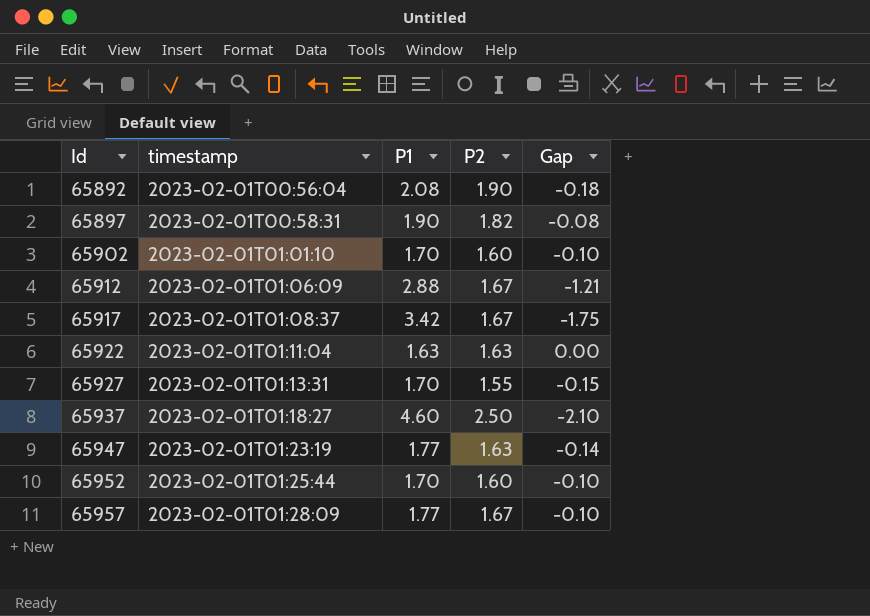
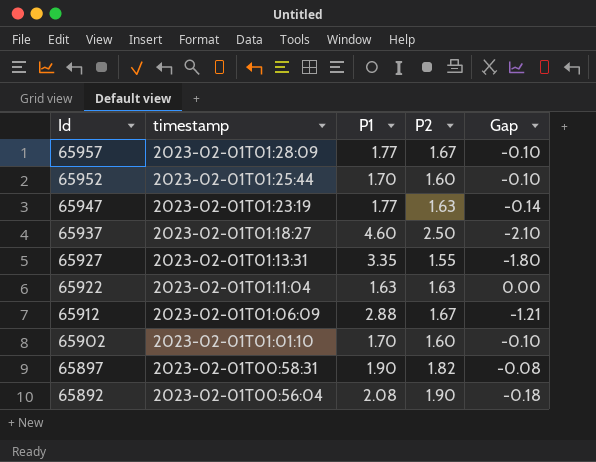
row order: Id ascending -> Id descending
row 65917: 2023-02-01T01:08:37 | 3.42 | 1.67 | -1.75 -> none
65927 | P1: 1.70 -> 3.35
65927 | Gap: -0.15 -> -1.80

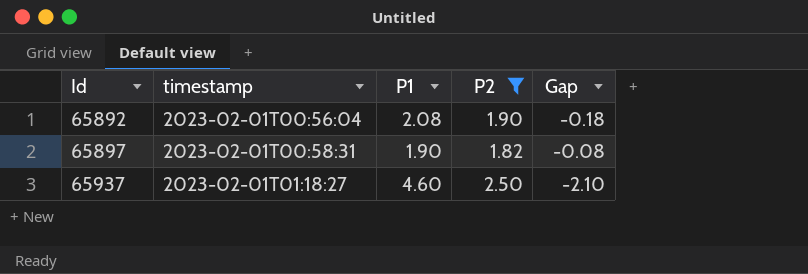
filter: none -> P2 >= 1.82
row order: Id descending -> Id ascending

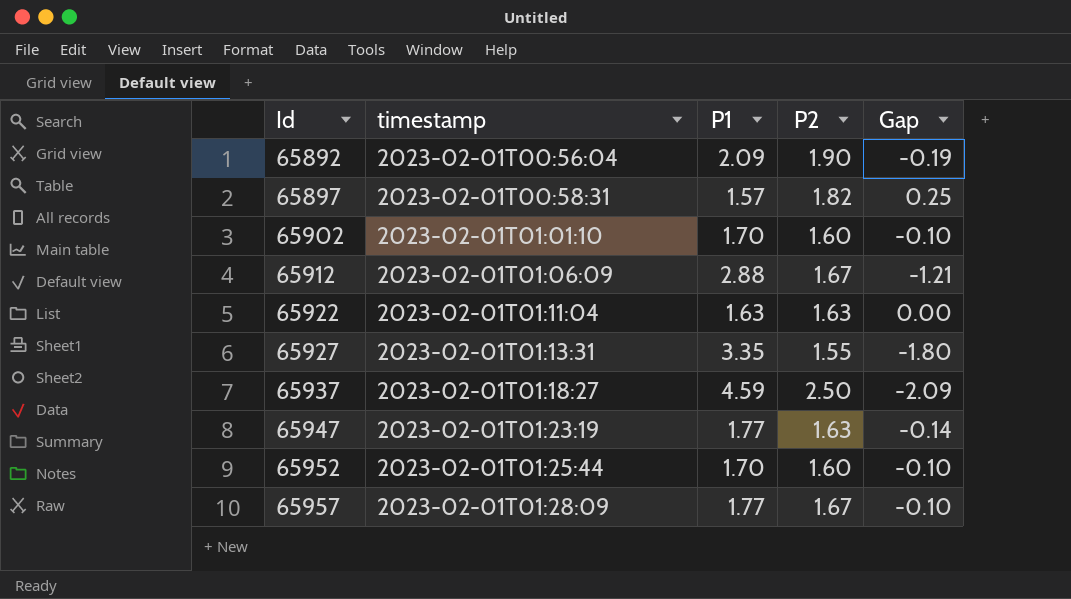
filter: P2 >= 1.82 -> none
65892 | P1: 2.08 -> 2.09
65892 | Gap: -0.18 -> -0.19
65897 | P1: 1.90 -> 1.57
65897 | Gap: -0.08 -> 0.25
65937 | P1: 4.60 -> 4.59
65937 | Gap: -2.10 -> -2.09

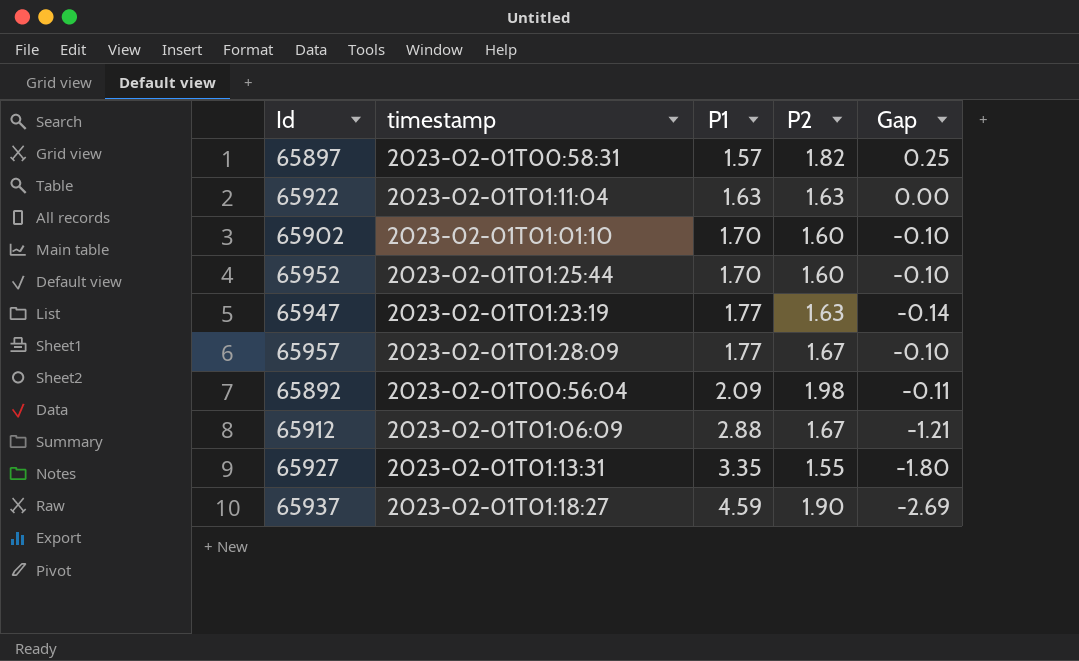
row order: Id ascending -> P1 ascending
65892 | P2: 1.90 -> 1.98
65892 | Gap: -0.19 -> -0.11
65937 | P2: 2.50 -> 1.90
65937 | Gap: -2.09 -> -2.69

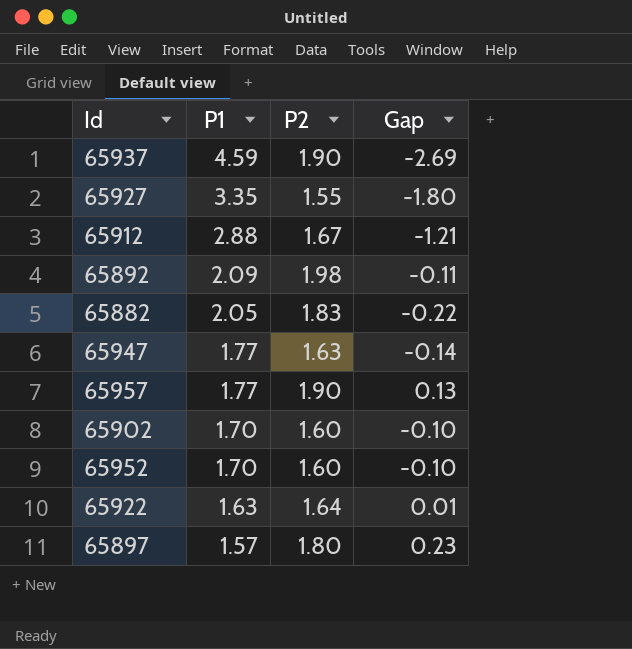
row order: P1 ascending -> P1 descending
column timestamp | position: 2 -> none
row 65882: none -> 2.05 | 1.83 | -0.22
65957 | P2: 1.67 -> 1.90
65957 | Gap: -0.10 -> 0.13
65922 | P2: 1.63 -> 1.64
65922 | Gap: 0.00 -> 0.01
65897 | P2: 1.82 -> 1.80
65897 | Gap: 0.25 -> 0.23

